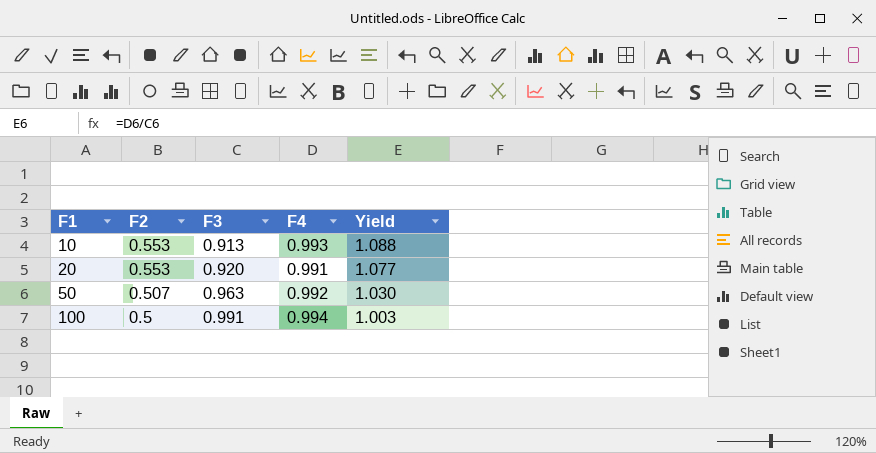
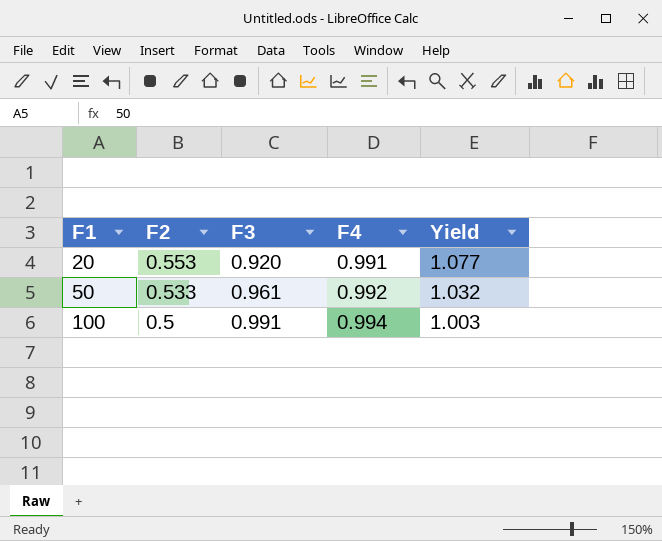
row 10: 0.553 | 0.913 | 0.993 | 1.088 -> none
50 | F2: 0.507 -> 0.533
50 | F3: 0.963 -> 0.961
50 | Yield: 1.030 -> 1.032

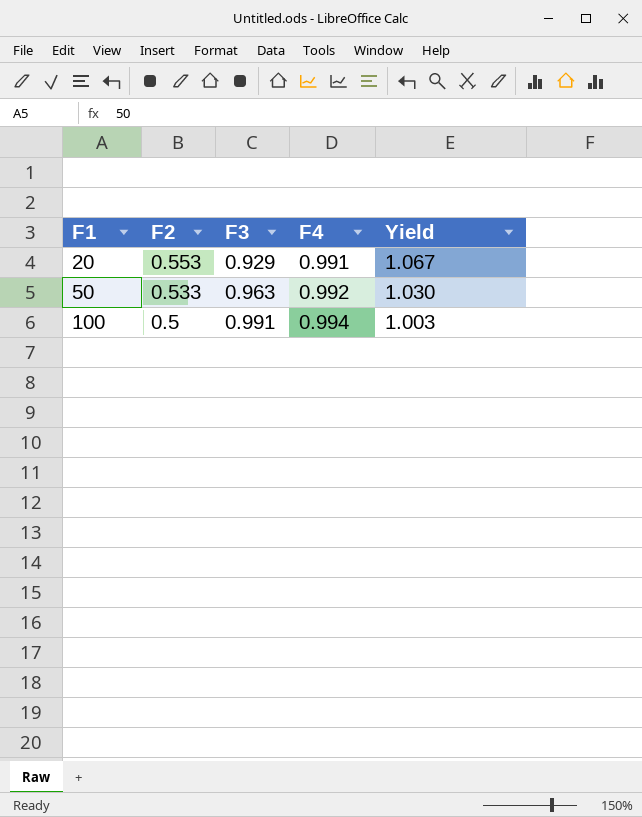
20 | F3: 0.920 -> 0.929
20 | Yield: 1.077 -> 1.067
50 | F3: 0.961 -> 0.963
50 | Yield: 1.032 -> 1.030

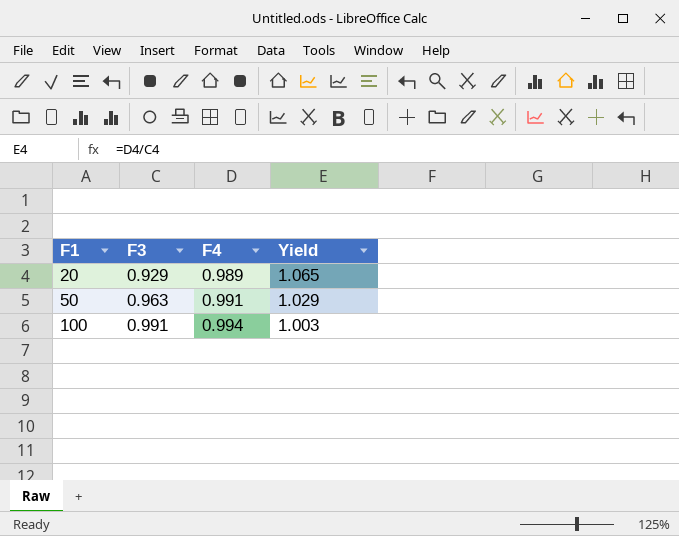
column F2 | position: 2 -> none
20 | F4: 0.991 -> 0.989
20 | Yield: 1.067 -> 1.065
50 | F4: 0.992 -> 0.991
50 | Yield: 1.030 -> 1.029

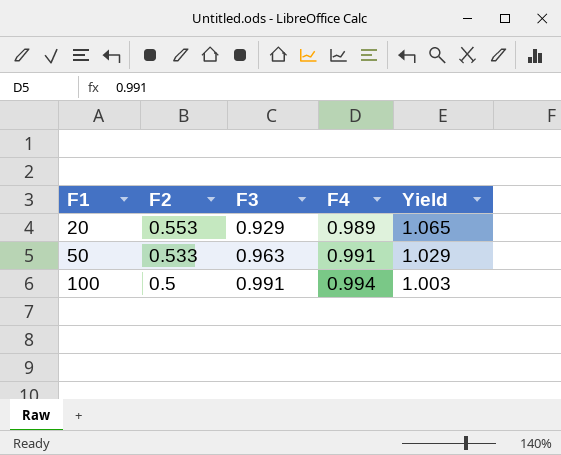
column F2 | position: none -> 2

